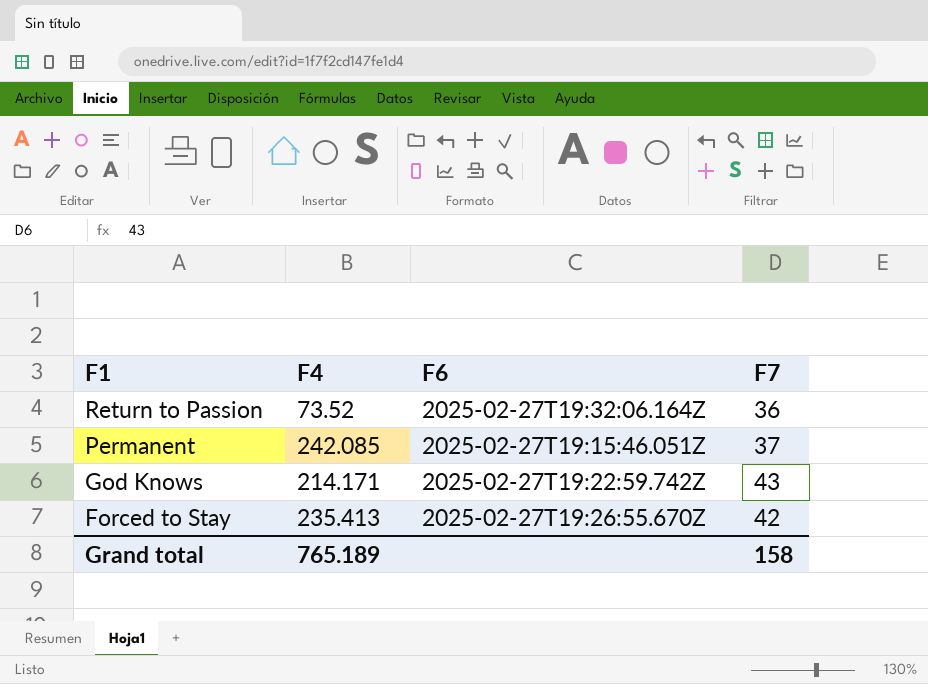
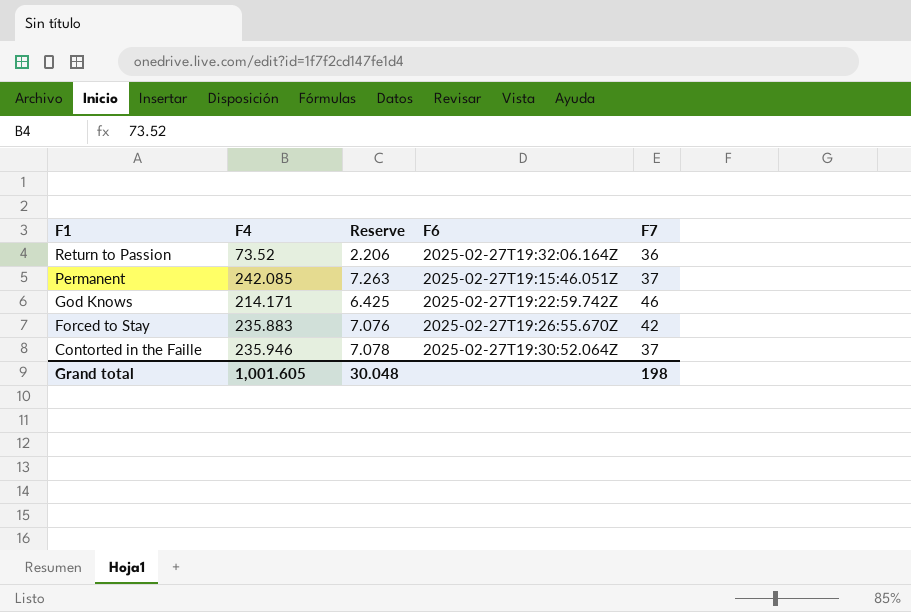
column Reserve | formula: none -> [F4] * 0.03
God Knows | F7: 43 -> 46
Forced to Stay | F4: 235.413 -> 235.883
row Contorted in the Faille: none -> 235.946 | 7.078 | 2025-02-27T19:30:52.064Z | 37
Grand total | F4: 765.189 -> 1,001.605
Grand total | F7: 158 -> 198

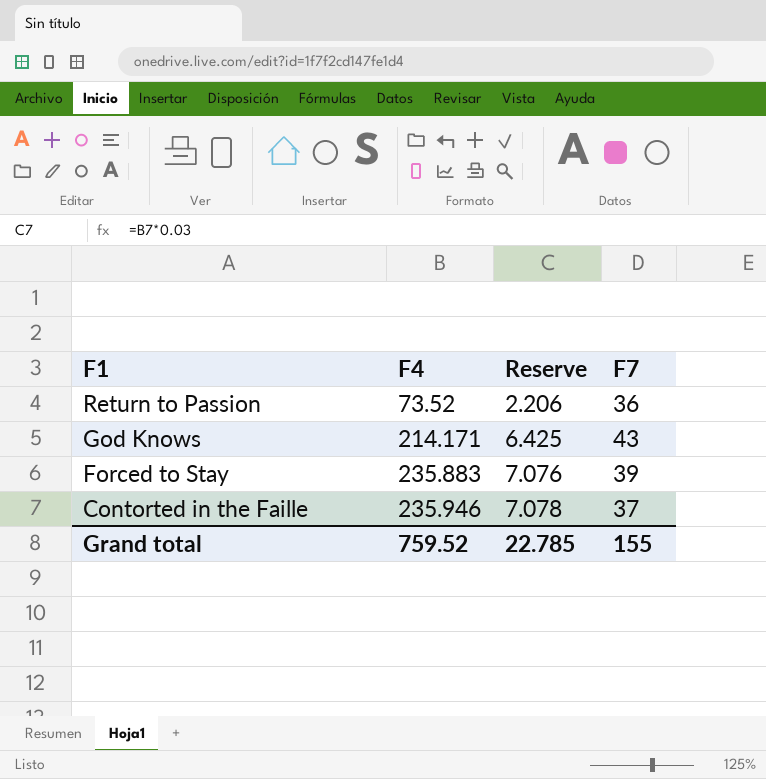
column F6 | position: 4 -> none
row Permanent: 242.085 | 7.263 | 2025-02-27T19:15:46.051Z | 37 -> none
God Knows | F7: 46 -> 43
Forced to Stay | F7: 42 -> 39
Grand total | F4: 1,001.605 -> 759.52
Grand total | Reserve: 30.048 -> 22.785
Grand total | F7: 198 -> 155

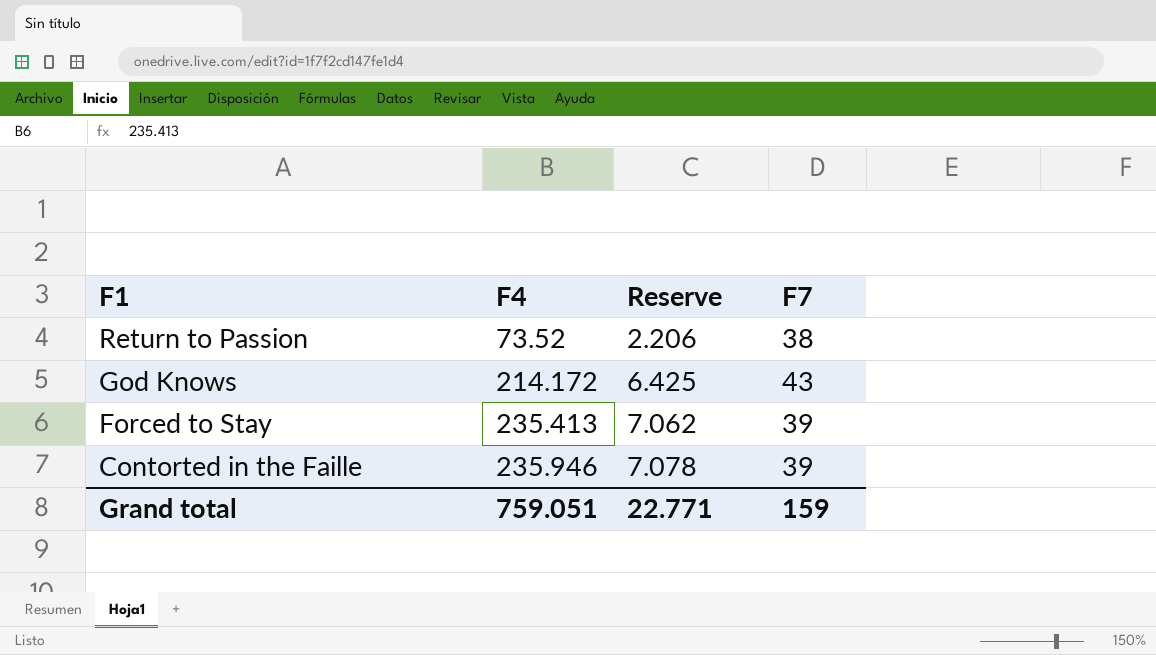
Return to Passion | F7: 36 -> 38
God Knows | F4: 214.171 -> 214.172
Forced to Stay | F4: 235.883 -> 235.413
Forced to Stay | Reserve: 7.076 -> 7.062
Contorted in the Faille | F7: 37 -> 39
Grand total | F4: 759.52 -> 759.051
Grand total | Reserve: 22.785 -> 22.771
Grand total | F7: 155 -> 159

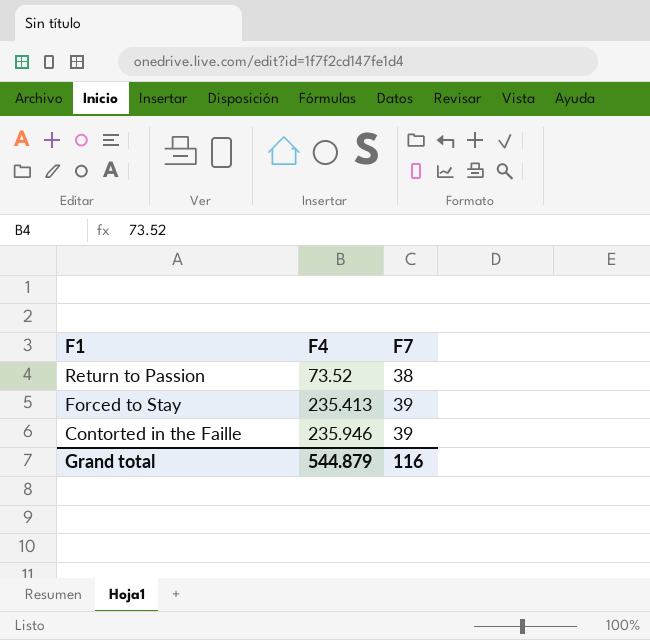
column Reserve | formula: [F4] * 0.03 -> none
row God Knows: 214.172 | 6.425 | 43 -> none
Grand total | F4: 759.051 -> 544.879
Grand total | F7: 159 -> 116

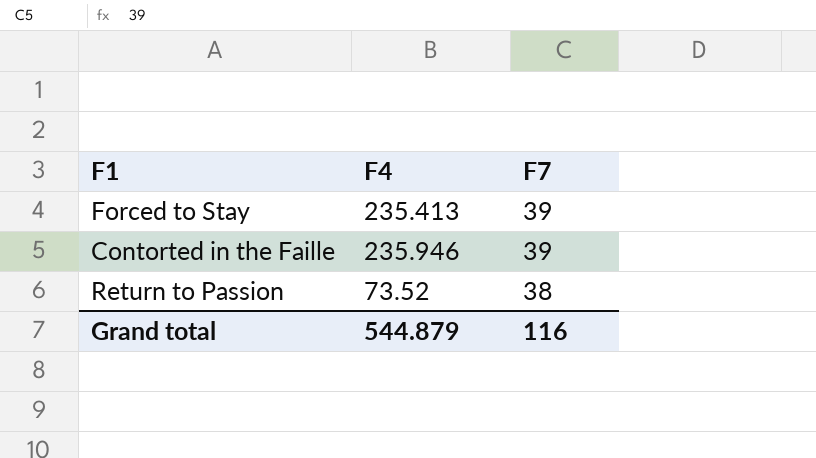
row order: F1 descending -> F7 descending

